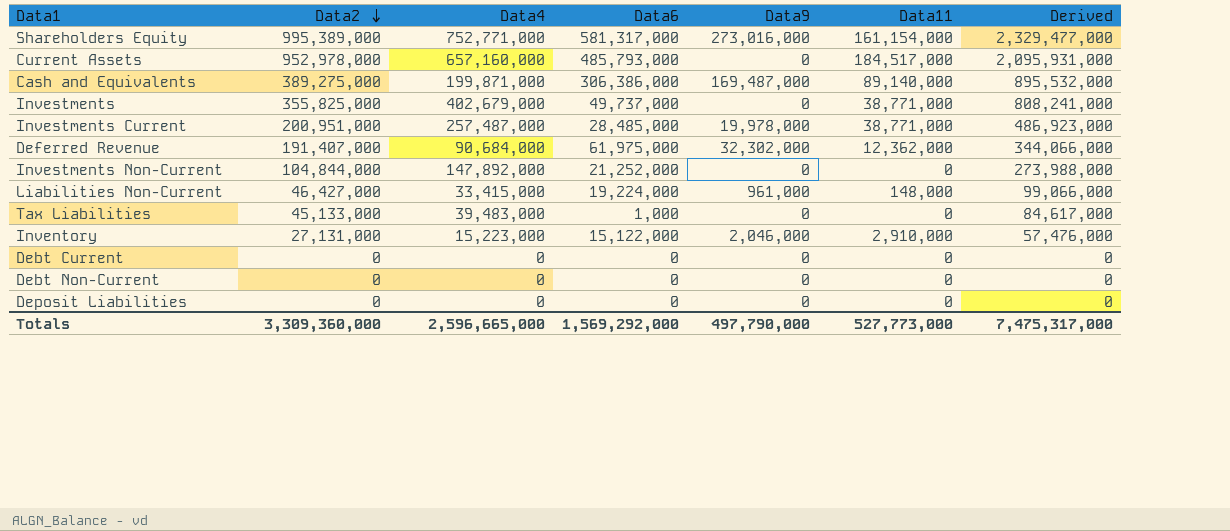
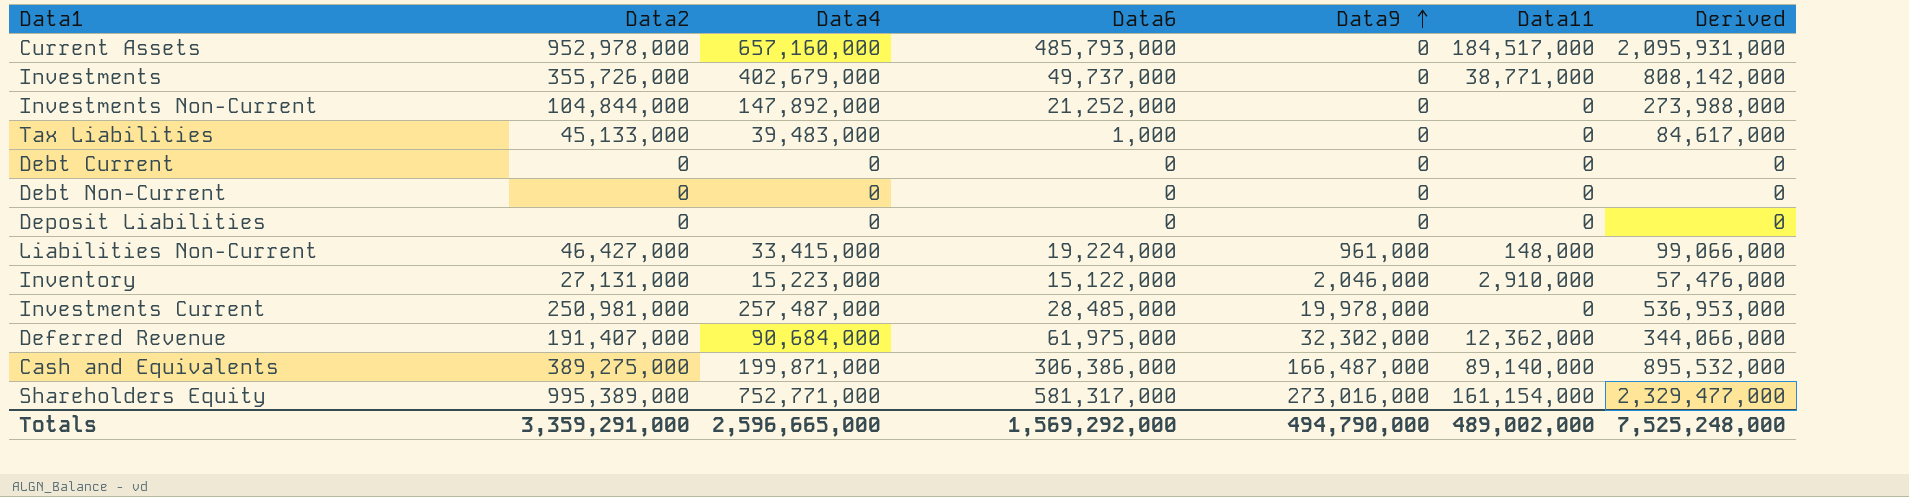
row order: Data2 descending -> Data9 ascending
Investments | Data2: 355,825,000 -> 355,726,000
Investments | Derived: 808,241,000 -> 808,142,000
Investments Current | Data2: 200,951,000 -> 250,981,000
Investments Current | Data11: 38,771,000 -> 0
Investments Current | Derived: 486,923,000 -> 536,953,000
Cash and Equivalents | Data9: 169,487,000 -> 166,487,000
Totals | Data2: 3,309,360,000 -> 3,359,291,000
Totals | Data9: 497,790,000 -> 494,790,000
Totals | Data11: 527,773,000 -> 489,002,000
Totals | Derived: 7,475,317,000 -> 7,525,248,000

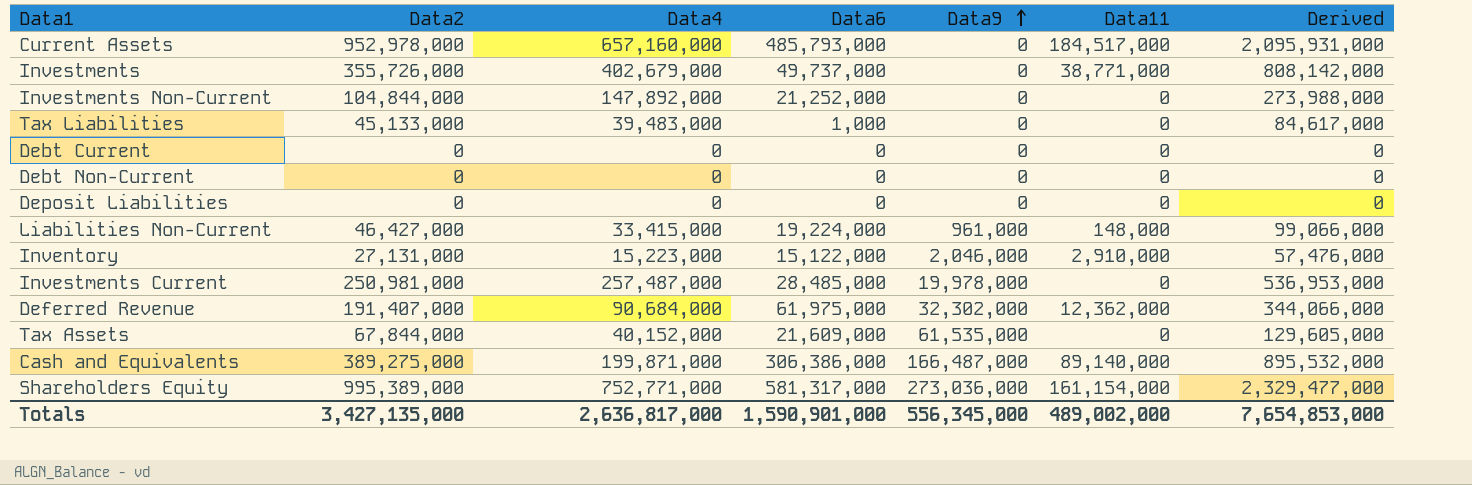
row Tax Assets: none -> 67,844,000 | 40,152,000 | 21,609,000 | 61,535,000 | 0 | 129,605,000
Shareholders Equity | Data9: 273,016,000 -> 273,036,000
Totals | Data2: 3,359,291,000 -> 3,427,135,000
Totals | Data4: 2,596,665,000 -> 2,636,817,000
Totals | Data6: 1,569,292,000 -> 1,590,901,000
Totals | Data9: 494,790,000 -> 556,345,000
Totals | Derived: 7,525,248,000 -> 7,654,853,000

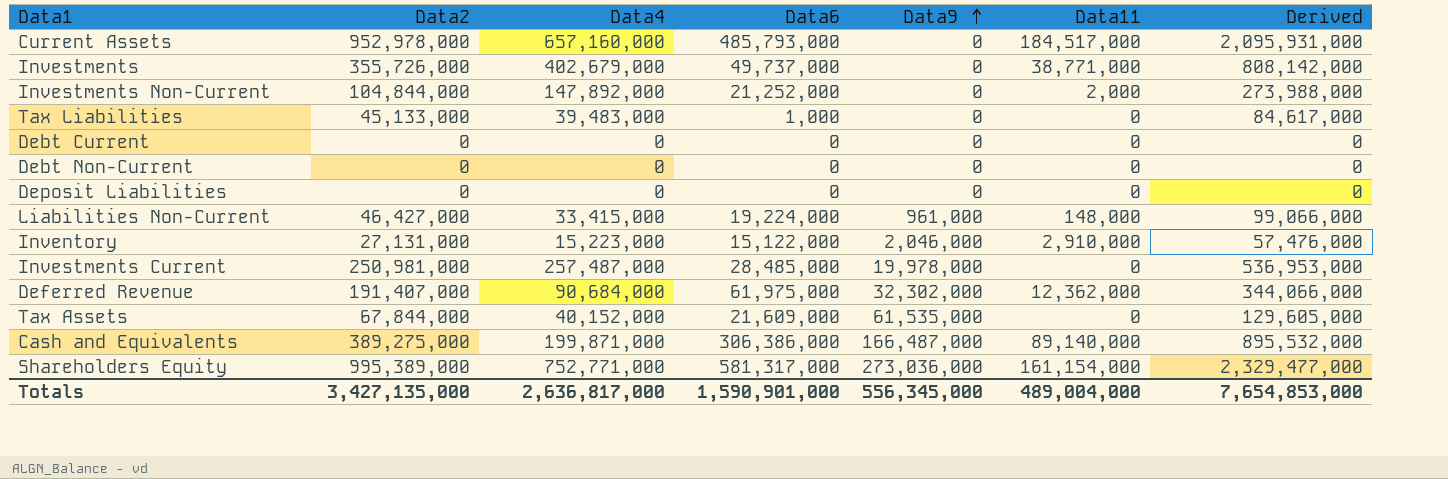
Investments Non-Current | Data11: 0 -> 2,000
Totals | Data11: 489,002,000 -> 489,004,000

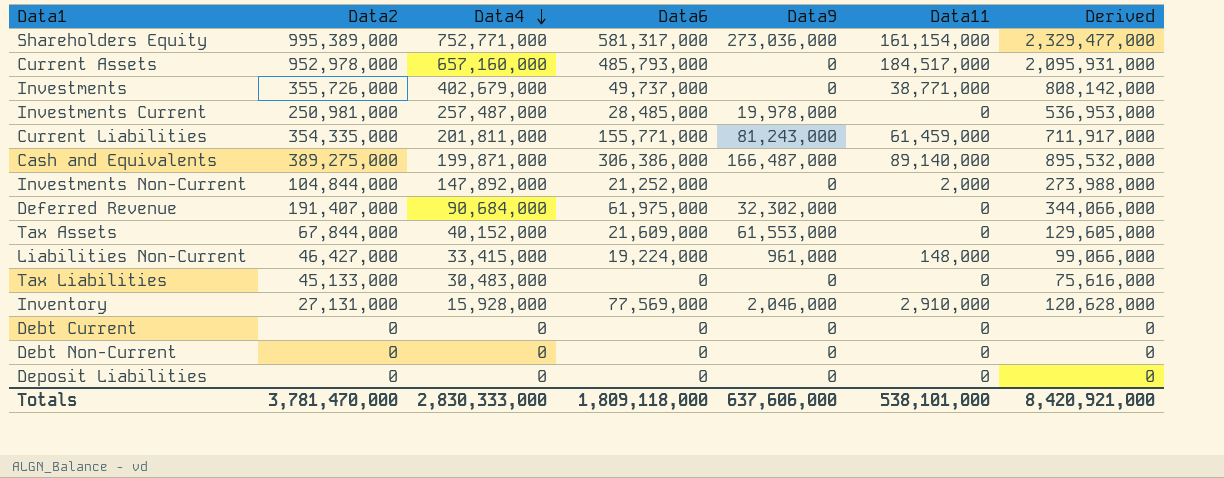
row order: Data9 ascending -> Data4 descending
row Current Liabilities: none -> 354,335,000 | 201,811,000 | 155,771,000 | 81,243,000 | 61,459,000 | 711,917,000
Deferred Revenue | Data11: 12,362,000 -> 0
Tax Assets | Data9: 61,535,000 -> 61,553,000
Tax Liabilities | Data4: 39,483,000 -> 30,483,000
Tax Liabilities | Data6: 1,000 -> 0
Tax Liabilities | Derived: 84,617,000 -> 75,616,000
Inventory | Data4: 15,223,000 -> 15,928,000
Inventory | Data6: 15,122,000 -> 77,569,000
Inventory | Derived: 57,476,000 -> 120,628,000
Totals | Data2: 3,427,135,000 -> 3,781,470,000
Totals | Data4: 2,636,817,000 -> 2,830,333,000
Totals | Data6: 1,590,901,000 -> 1,809,118,000
Totals | Data9: 556,345,000 -> 637,606,000
Totals | Data11: 489,004,000 -> 538,101,000
Totals | Derived: 7,654,853,000 -> 8,420,921,000

